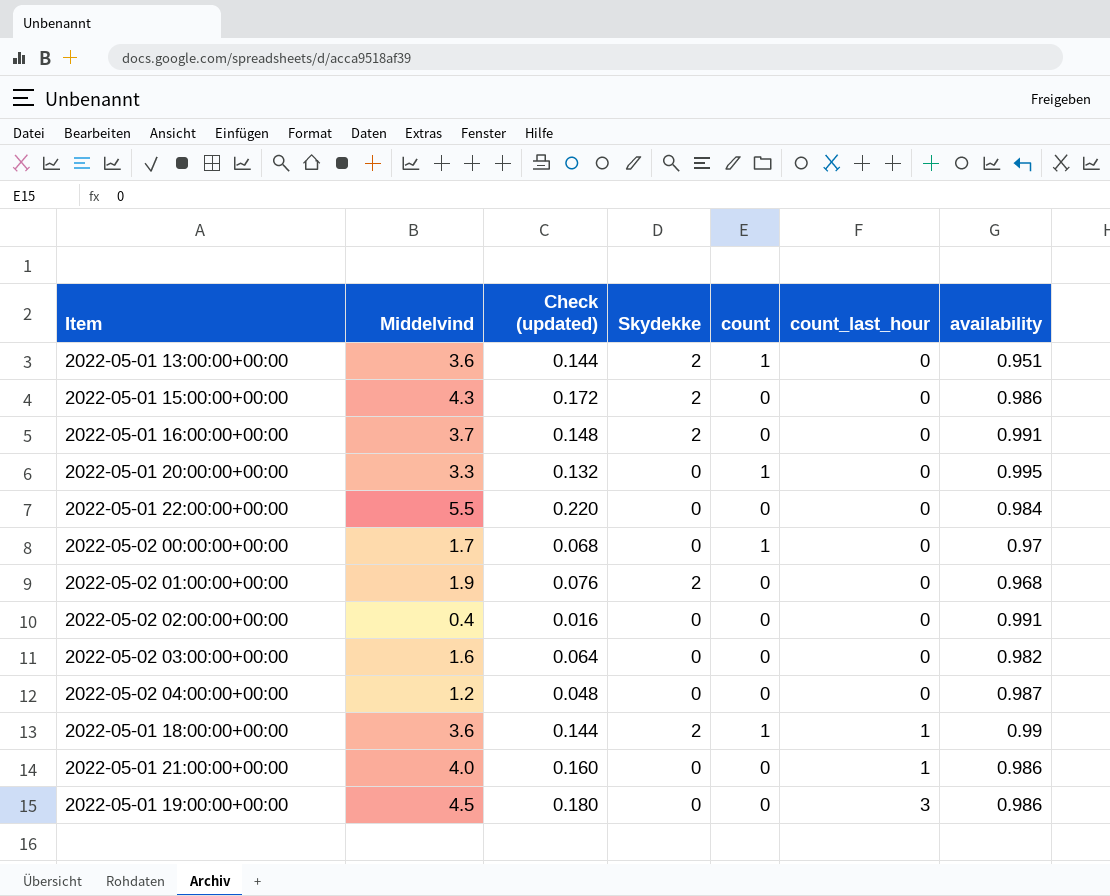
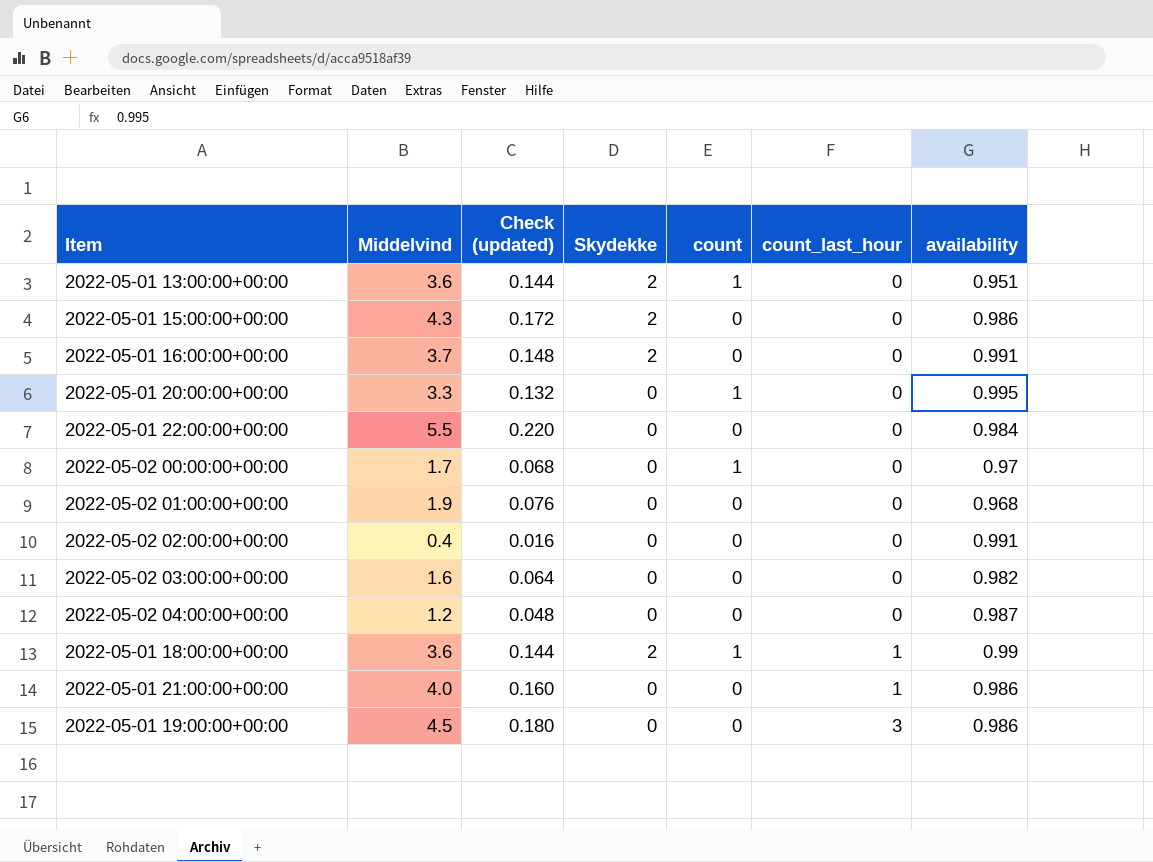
2022-05-02 01:00:00+00:00 | Skydekke: 2 -> 0

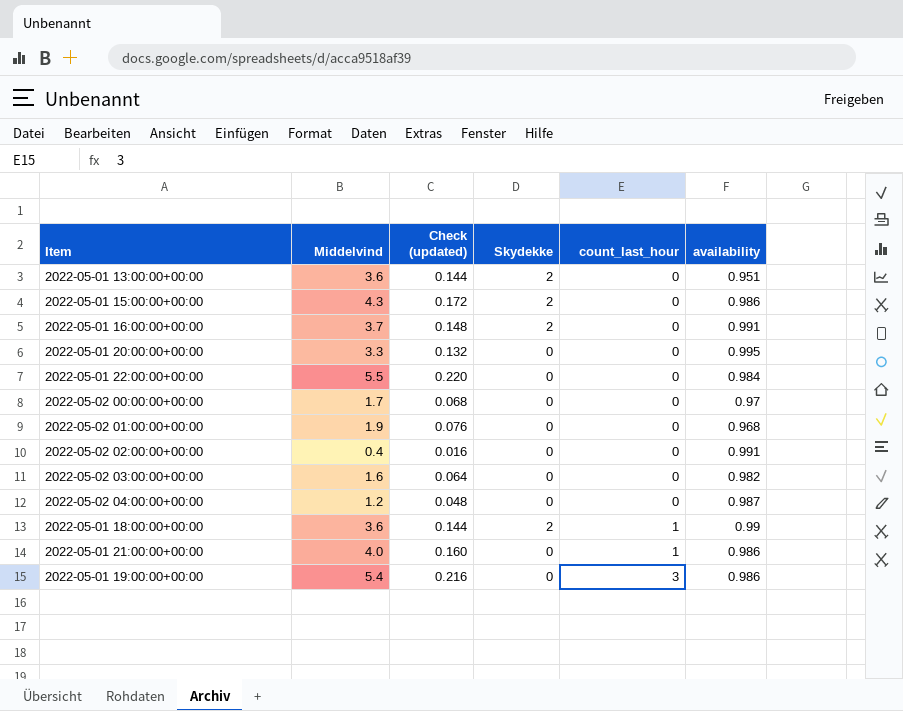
column count | position: 5 -> none
2022-05-01 19:00:00+00:00 | Middelvind: 4.5 -> 5.4
2022-05-01 19:00:00+00:00 | Check (updated): 0.180 -> 0.216

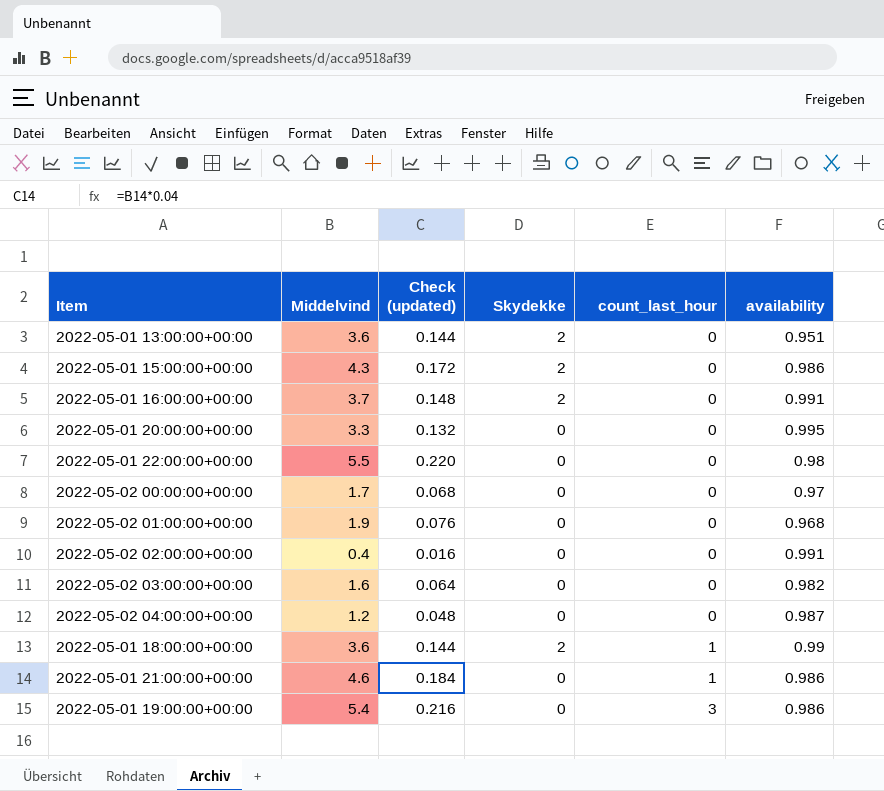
2022-05-01 22:00:00+00:00 | availability: 0.984 -> 0.98
2022-05-01 21:00:00+00:00 | Middelvind: 4.0 -> 4.6
2022-05-01 21:00:00+00:00 | Check (updated): 0.160 -> 0.184

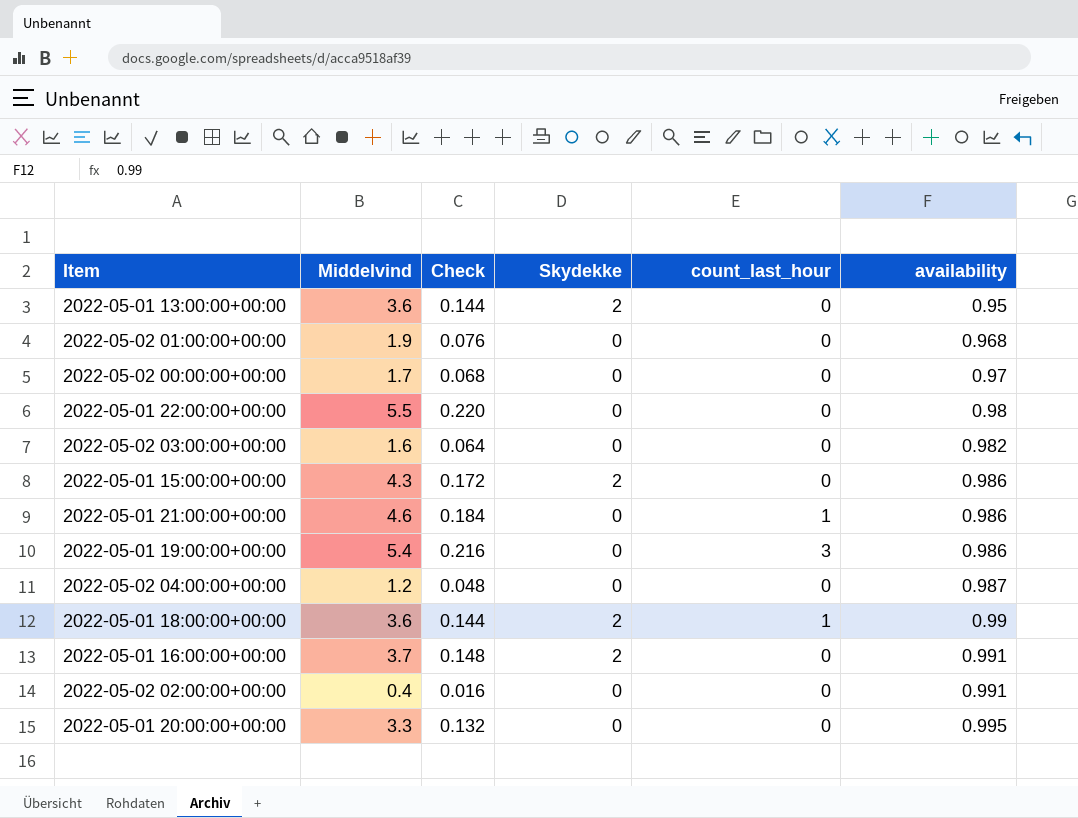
row order: count_last_hour ascending -> availability ascending
column name: Check (updated) -> Check
2022-05-01 13:00:00+00:00 | availability: 0.951 -> 0.95

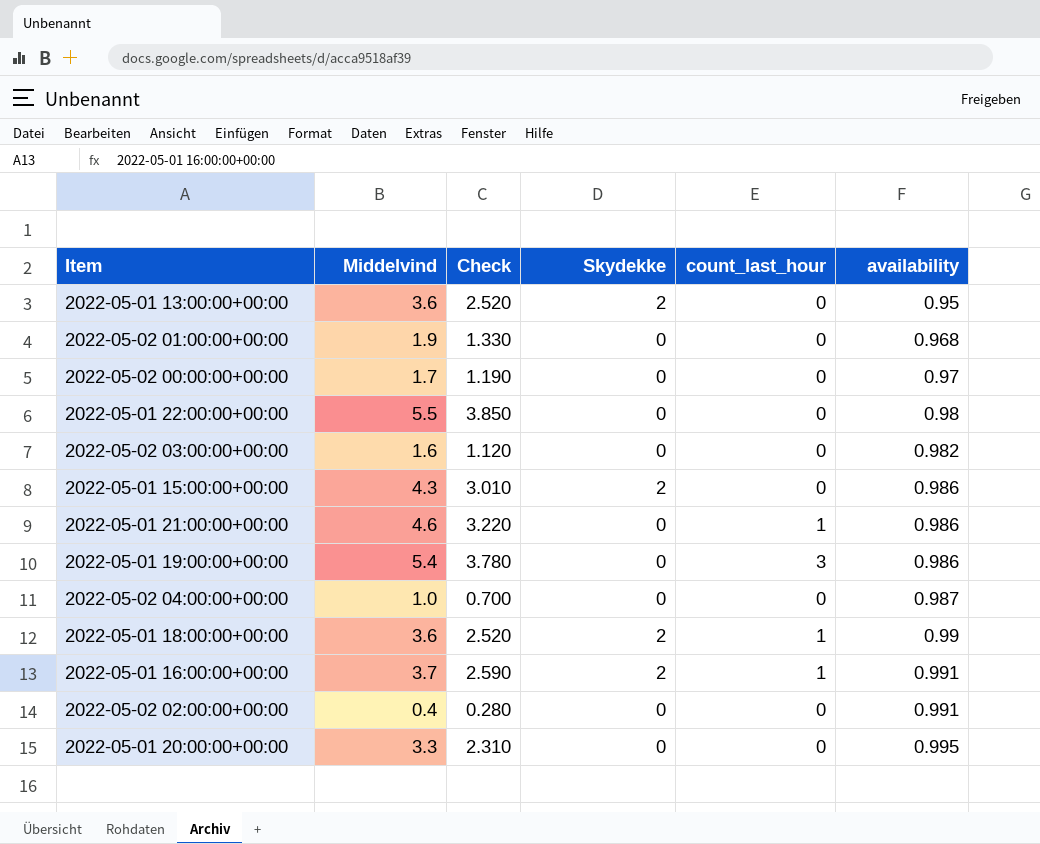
column Check | formula: [Middelvind] * 0.04 -> [Middelvind] * 0.7
2022-05-02 04:00:00+00:00 | Middelvind: 1.2 -> 1.0
2022-05-01 16:00:00+00:00 | count_last_hour: 0 -> 1

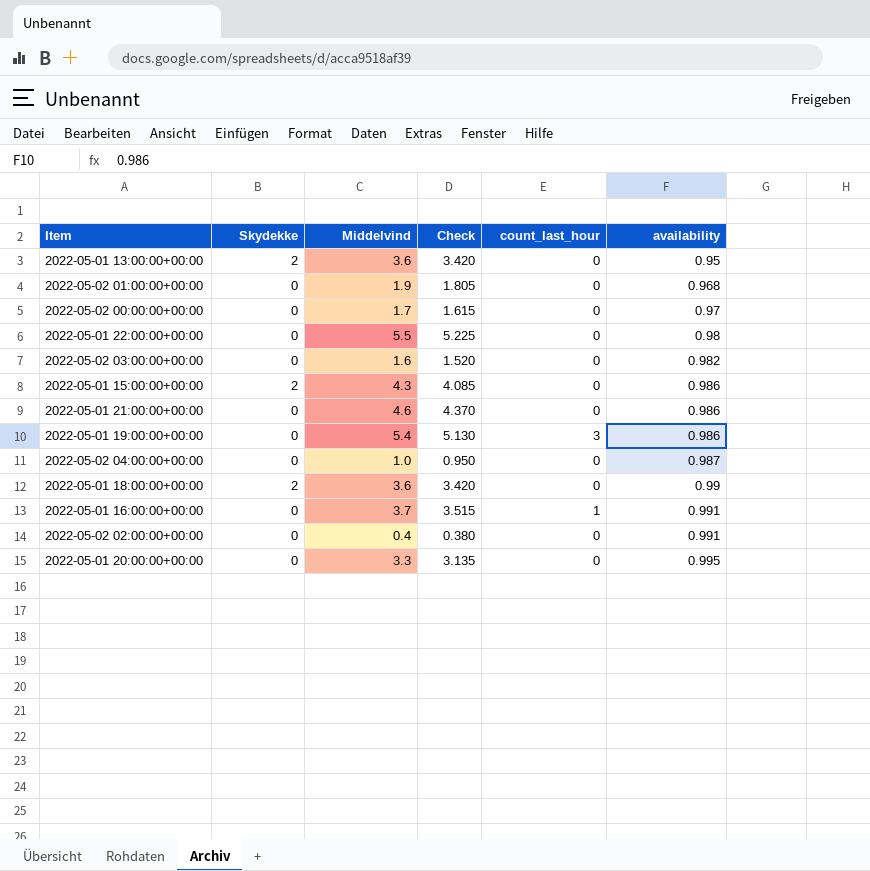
column Skydekke | position: 4 -> 2
column Check | formula: [Middelvind] * 0.7 -> [Middelvind] * 0.95
2022-05-01 21:00:00+00:00 | count_last_hour: 1 -> 0
2022-05-01 18:00:00+00:00 | count_last_hour: 1 -> 0
2022-05-01 16:00:00+00:00 | Skydekke: 2 -> 0

